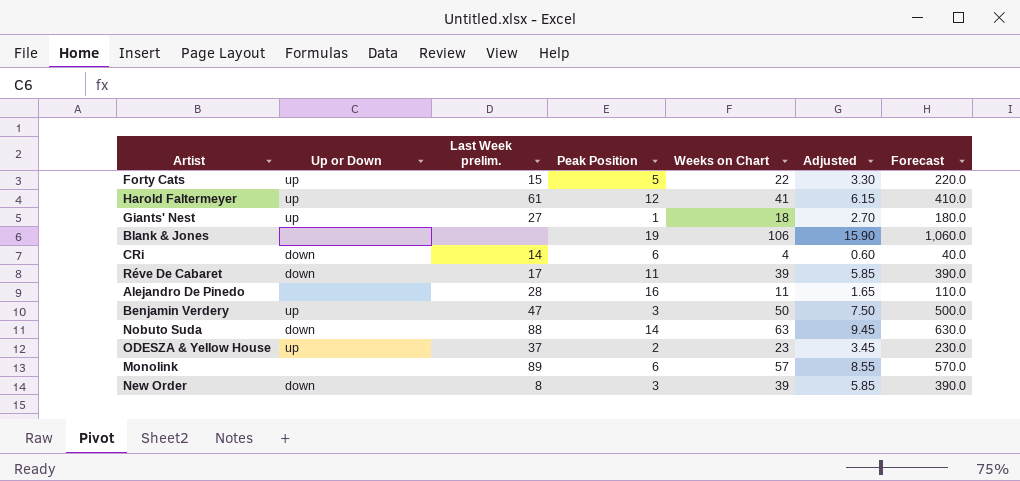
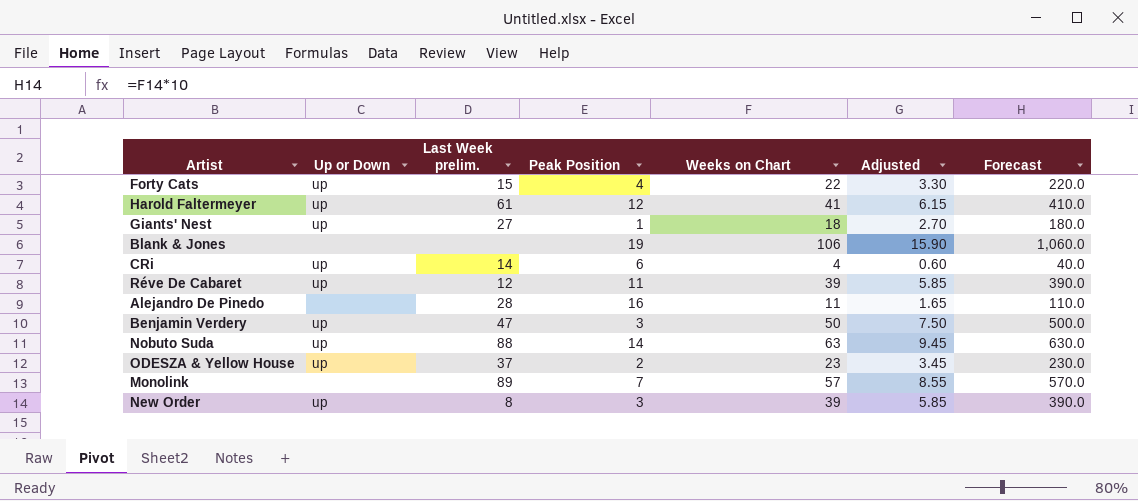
Forty Cats | Peak Position: 5 -> 4
CRi | Up or Down: down -> up
Réve De Cabaret | Up or Down: down -> up
Réve De Cabaret | Last Week prelim.: 17 -> 12
Nobuto Suda | Up or Down: down -> up
Monolink | Peak Position: 6 -> 7
New Order | Up or Down: down -> up

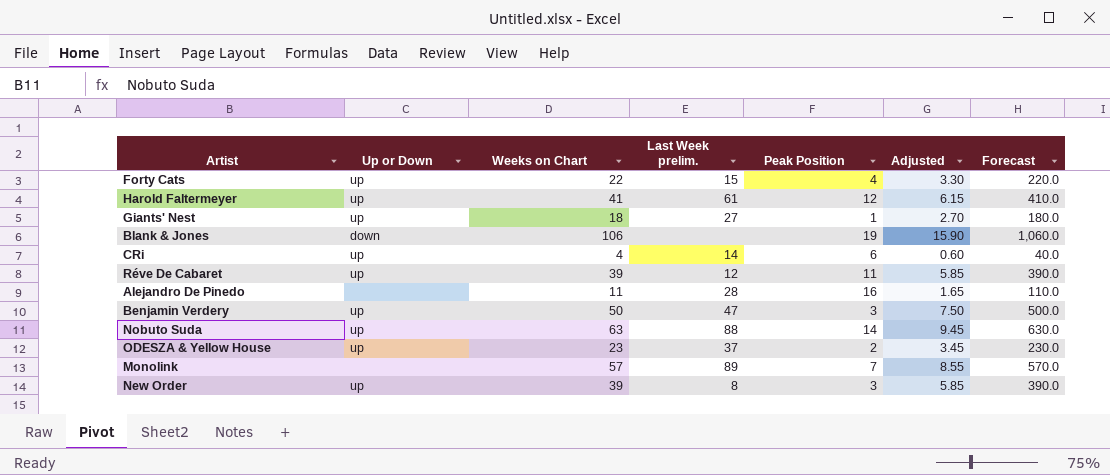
column Weeks on Chart | position: 5 -> 3
Blank & Jones | Up or Down: none -> down

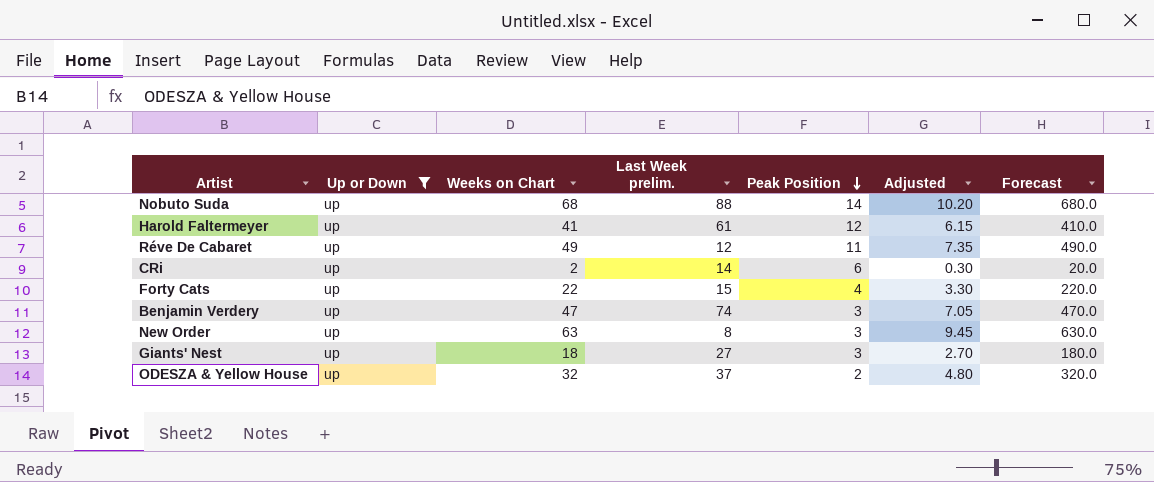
filter: none -> Up or Down = up
row order: none -> Peak Position descending
Nobuto Suda | Weeks on Chart: 63 -> 68
Nobuto Suda | Adjusted: 9.45 -> 10.20
Nobuto Suda | Forecast: 630.0 -> 680.0
Réve De Cabaret | Weeks on Chart: 39 -> 49
Réve De Cabaret | Adjusted: 5.85 -> 7.35
Réve De Cabaret | Forecast: 390.0 -> 490.0
CRi | Weeks on Chart: 4 -> 2
CRi | Adjusted: 0.60 -> 0.30
CRi | Forecast: 40.0 -> 20.0
Benjamin Verdery | Weeks on Chart: 50 -> 47
Benjamin Verdery | Last Week prelim.: 47 -> 74
Benjamin Verdery | Adjusted: 7.50 -> 7.05
Benjamin Verdery | Forecast: 500.0 -> 470.0
New Order | Weeks on Chart: 39 -> 63
New Order | Adjusted: 5.85 -> 9.45
New Order | Forecast: 390.0 -> 630.0
Giants' Nest | Peak Position: 1 -> 3
ODESZA & Yellow House | Weeks on Chart: 23 -> 32
ODESZA & Yellow House | Adjusted: 3.45 -> 4.80
ODESZA & Yellow House | Forecast: 230.0 -> 320.0

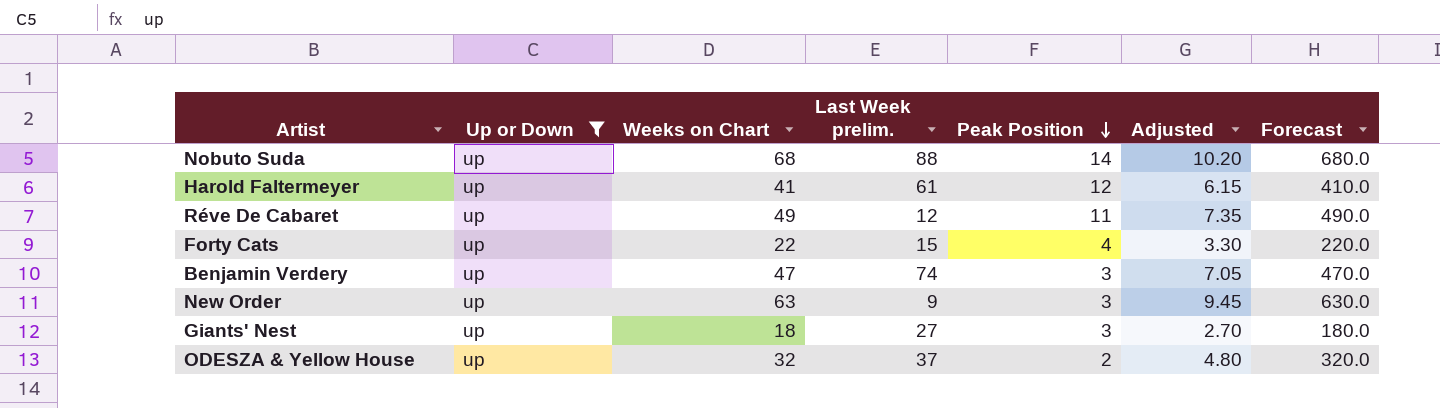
row CRi: up | 2 | 14 | 6 | 0.30 | 20.0 -> none
New Order | Last Week prelim.: 8 -> 9

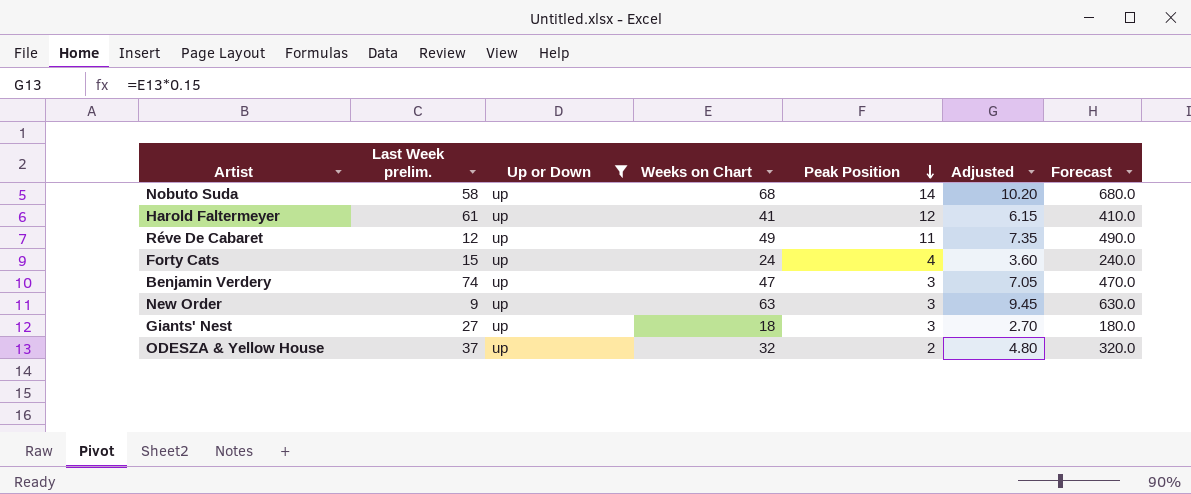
column Last Week prelim. | position: 4 -> 2
Nobuto Suda | Last Week prelim.: 88 -> 58
Forty Cats | Weeks on Chart: 22 -> 24
Forty Cats | Adjusted: 3.30 -> 3.60
Forty Cats | Forecast: 220.0 -> 240.0

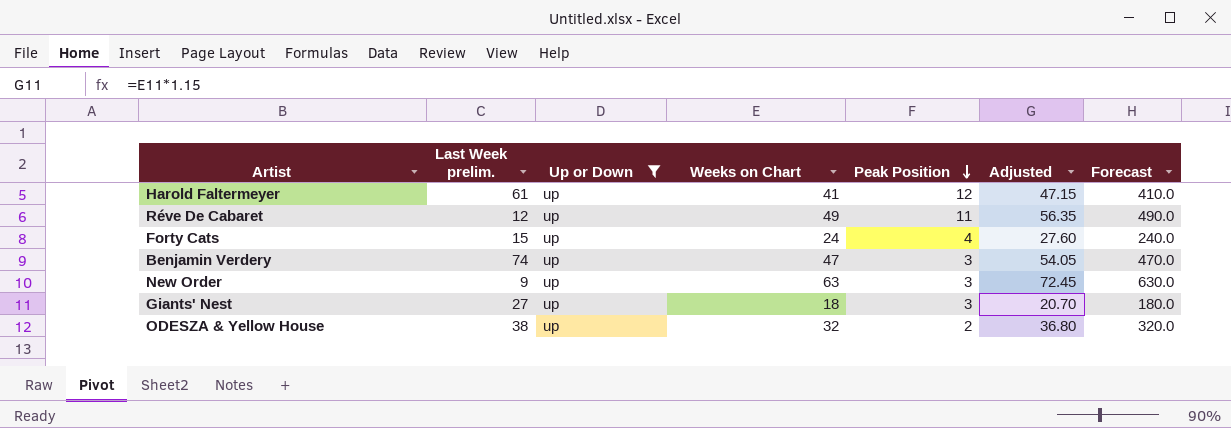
column Adjusted | formula: [Weeks on Chart] * 0.15 -> [Weeks on Chart] * 1.15
row Nobuto Suda: 58 | up | 68 | 14 | 10.20 | 680.0 -> none
ODESZA & Yellow House | Last Week prelim.: 37 -> 38

